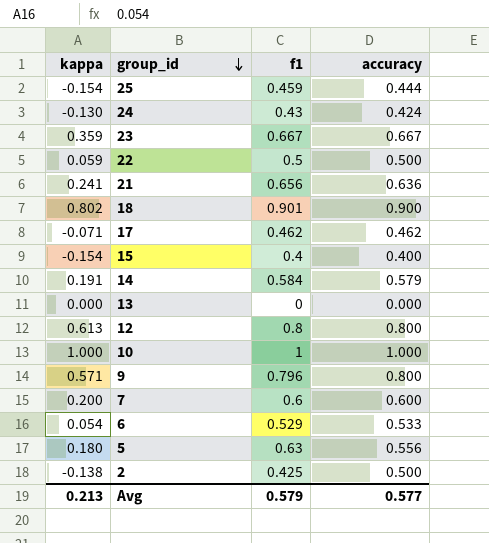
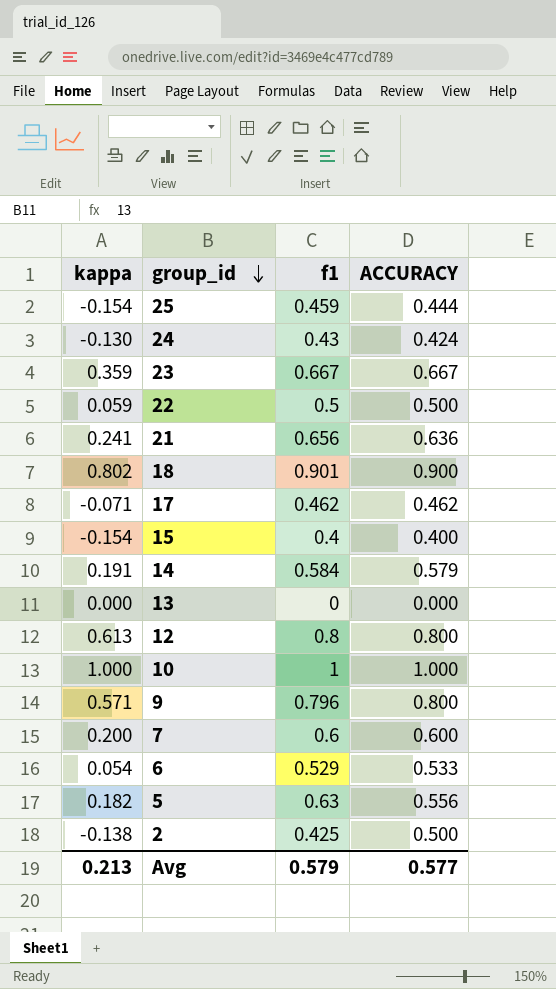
column name: accuracy -> ACCURACY
5 | kappa: 0.180 -> 0.182

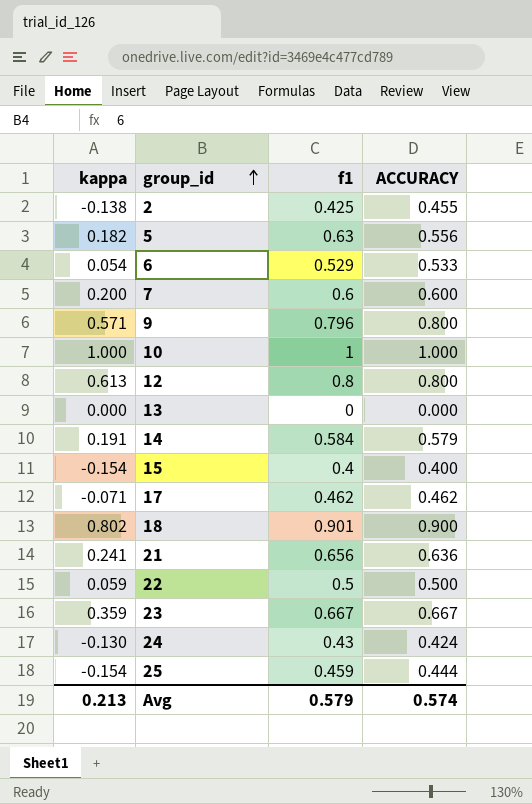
row order: group_id descending -> group_id ascending
2 | ACCURACY: 0.500 -> 0.455
Avg | ACCURACY: 0.577 -> 0.574

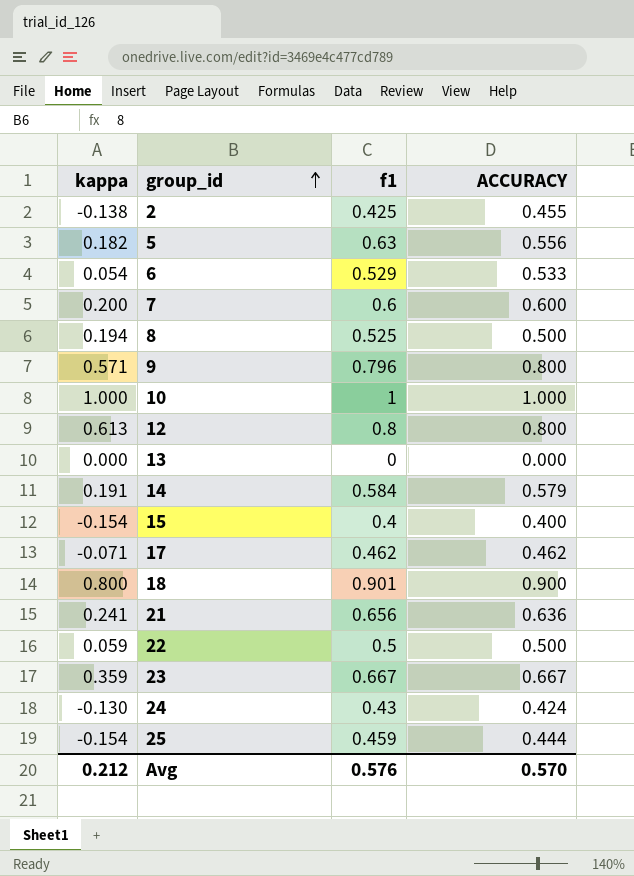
row 8: none -> 0.194 | 0.525 | 0.500
18 | kappa: 0.802 -> 0.800
Avg | kappa: 0.213 -> 0.212
Avg | f1: 0.579 -> 0.576
Avg | ACCURACY: 0.574 -> 0.570

